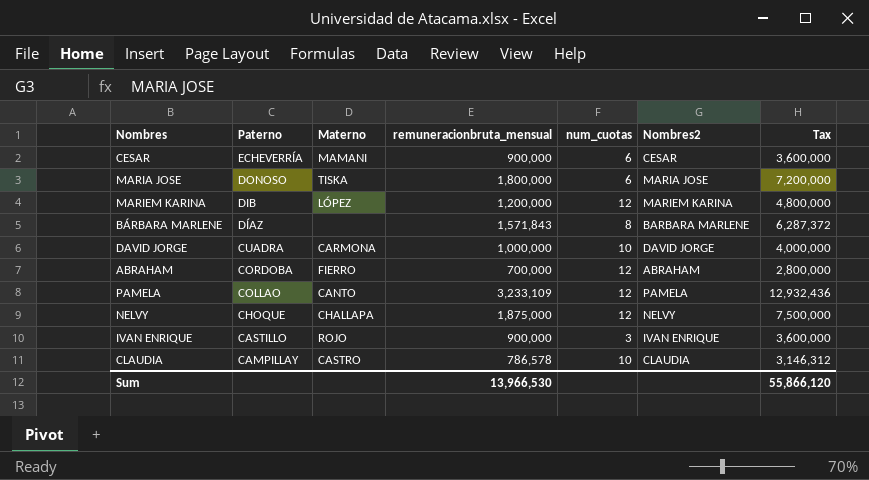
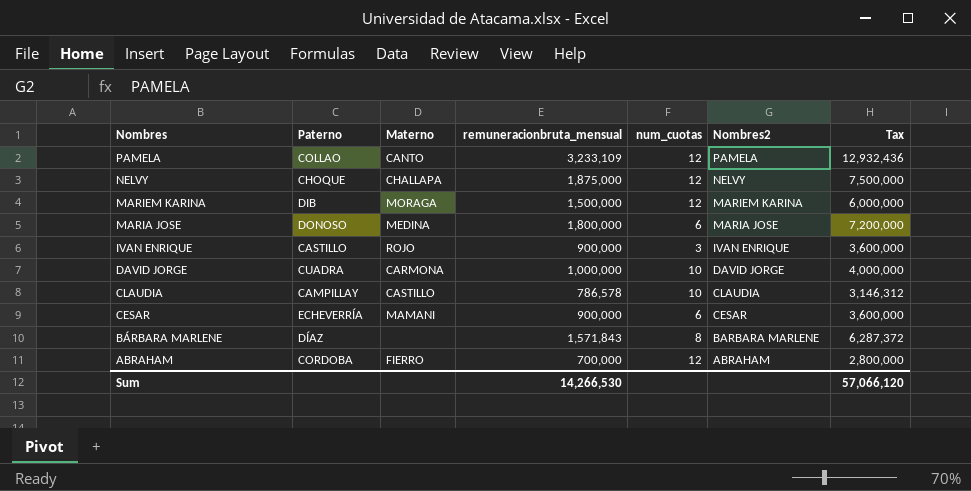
row order: Paterno descending -> Nombres descending
MARIEM KARINA | Materno: LÓPEZ -> MORAGA
MARIEM KARINA | remuneracionbruta_mensual: 1,200,000 -> 1,500,000
MARIEM KARINA | Tax: 4,800,000 -> 6,000,000
MARIA JOSE | Materno: TISKA -> MEDINA
CLAUDIA | Materno: CASTRO -> CASTILLO
Sum | remuneracionbruta_mensual: 13,966,530 -> 14,266,530
Sum | Tax: 55,866,120 -> 57,066,120

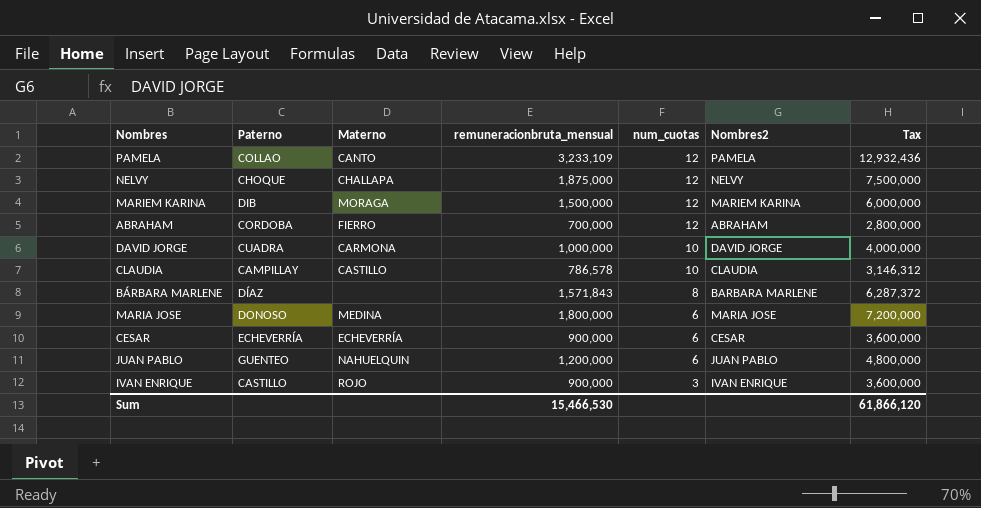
row order: Nombres descending -> num_cuotas descending
CESAR | Materno: MAMANI -> ECHEVERRÍA
row JUAN PABLO: none -> GUENTEO | NAHUELQUIN | 1,200,000 | 6 | JUAN PABLO | 4,800,000
Sum | remuneracionbruta_mensual: 14,266,530 -> 15,466,530
Sum | Tax: 57,066,120 -> 61,866,120

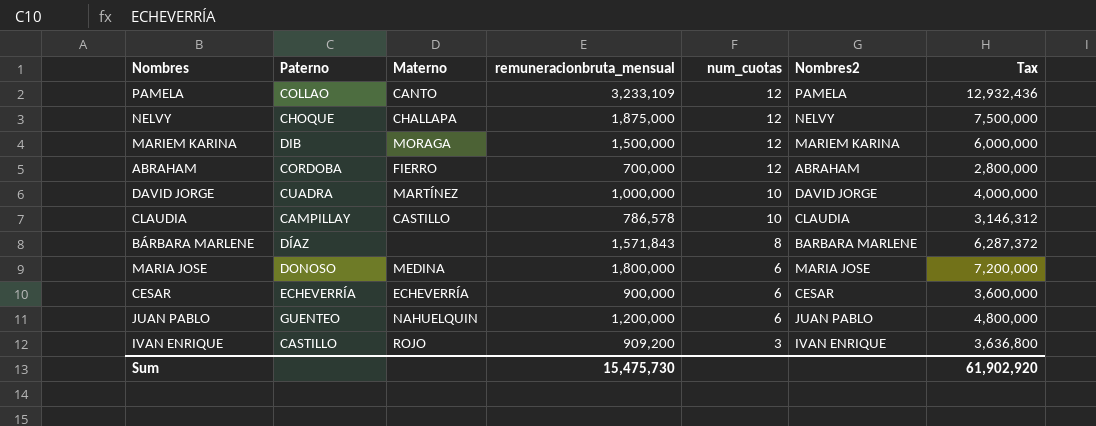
DAVID JORGE | Materno: CARMONA -> MARTÍNEZ
IVAN ENRIQUE | remuneracionbruta_mensual: 900,000 -> 909,200
IVAN ENRIQUE | Tax: 3,600,000 -> 3,636,800
Sum | remuneracionbruta_mensual: 15,466,530 -> 15,475,730
Sum | Tax: 61,866,120 -> 61,902,920

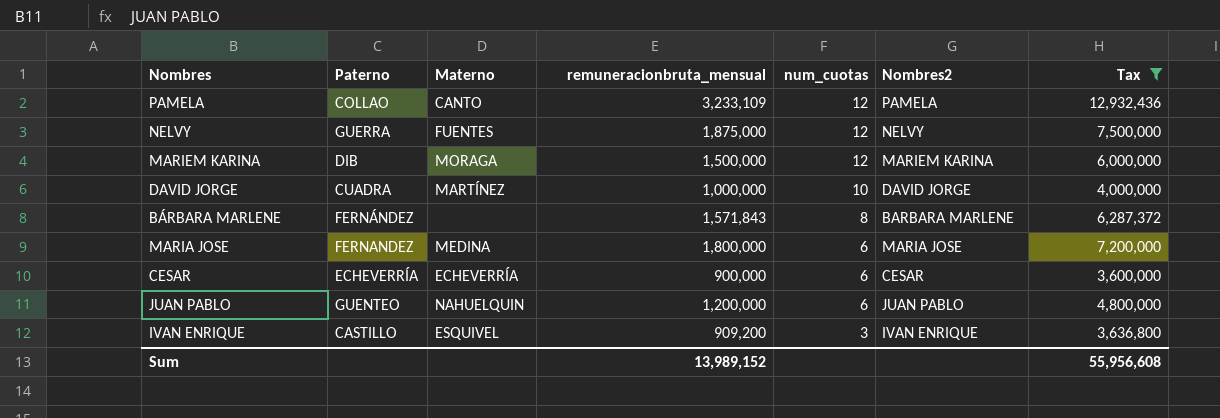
filter: none -> Tax >= 3,600,000
NELVY | Paterno: CHOQUE -> GUERRA
NELVY | Materno: CHALLAPA -> FUENTES
BÁRBARA MARLENE | Paterno: DÍAZ -> FERNÁNDEZ
MARIA JOSE | Paterno: DONOSO -> FERNANDEZ
IVAN ENRIQUE | Materno: ROJO -> ESQUIVEL
Sum | remuneracionbruta_mensual: 15,475,730 -> 13,989,152
Sum | Tax: 61,902,920 -> 55,956,608

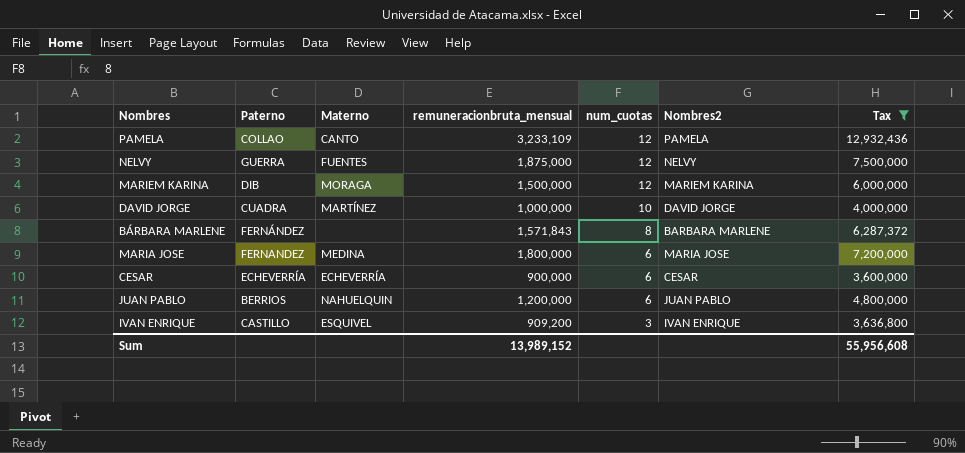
JUAN PABLO | Paterno: GUENTEO -> BERRIOS

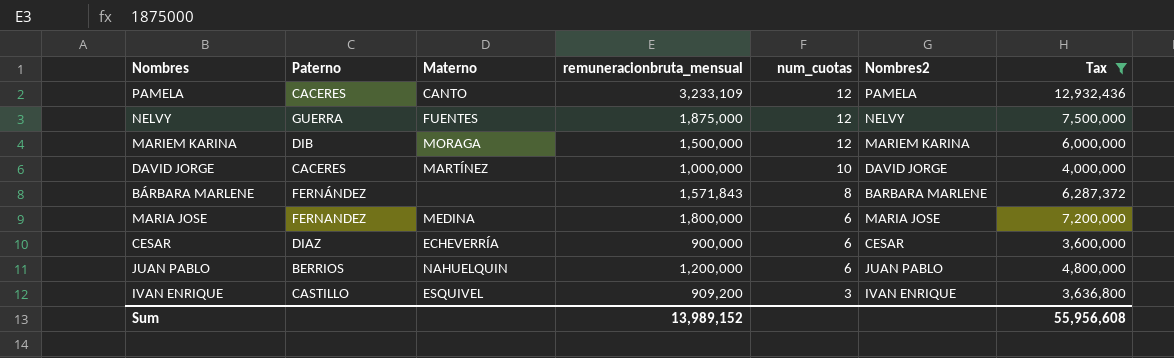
PAMELA | Paterno: COLLAO -> CACERES
DAVID JORGE | Paterno: CUADRA -> CACERES
CESAR | Paterno: ECHEVERRÍA -> DIAZ

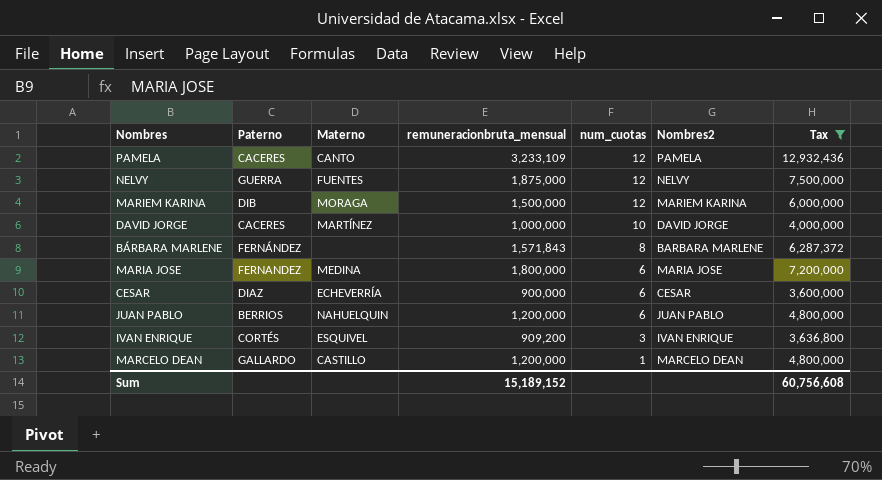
IVAN ENRIQUE | Paterno: CASTILLO -> CORTÉS
row MARCELO DEAN: none -> GALLARDO | CASTILLO | 1,200,000 | 1 | MARCELO DEAN | 4,800,000
Sum | remuneracionbruta_mensual: 13,989,152 -> 15,189,152
Sum | Tax: 55,956,608 -> 60,756,608

